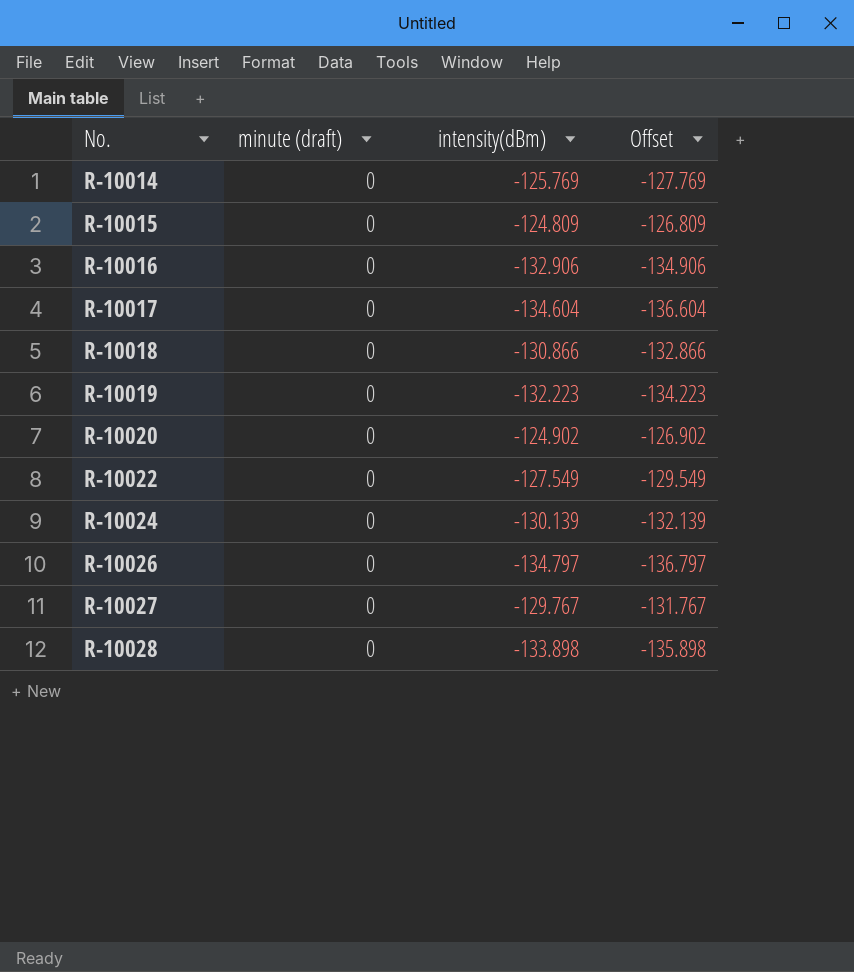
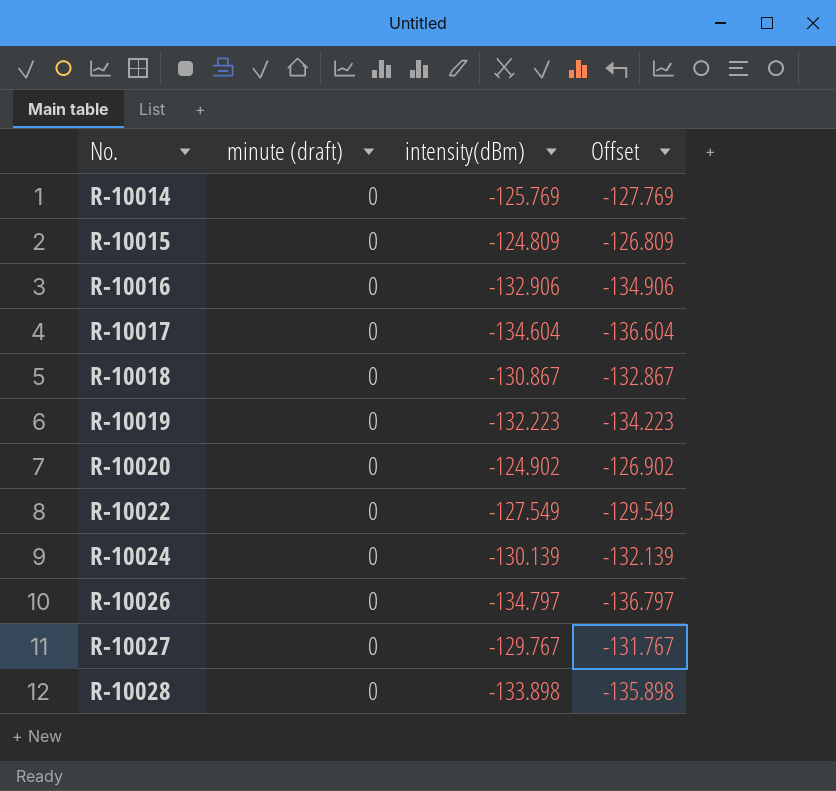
R-10018 | intensity(dBm): -130.866 -> -130.867
R-10018 | Offset: -132.866 -> -132.867

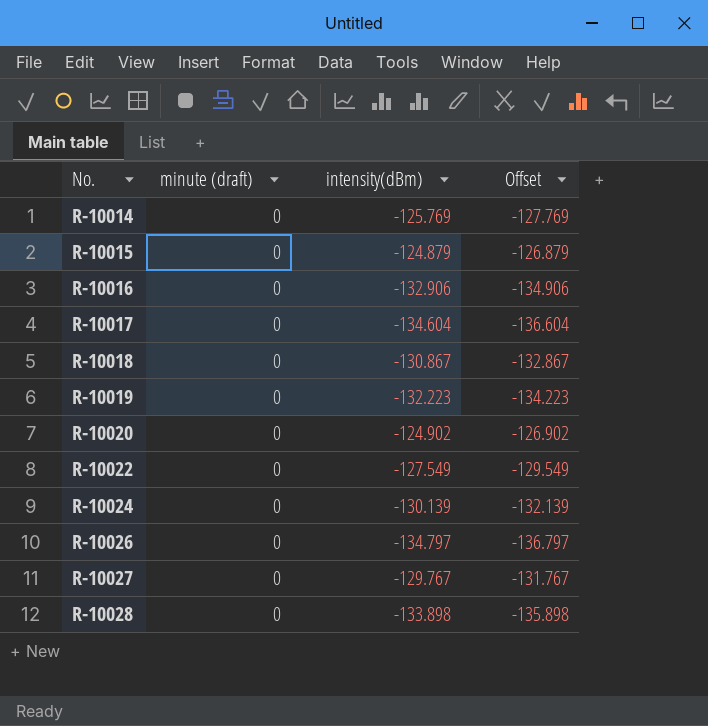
R-10015 | intensity(dBm): -124.809 -> -124.879
R-10015 | Offset: -126.809 -> -126.879

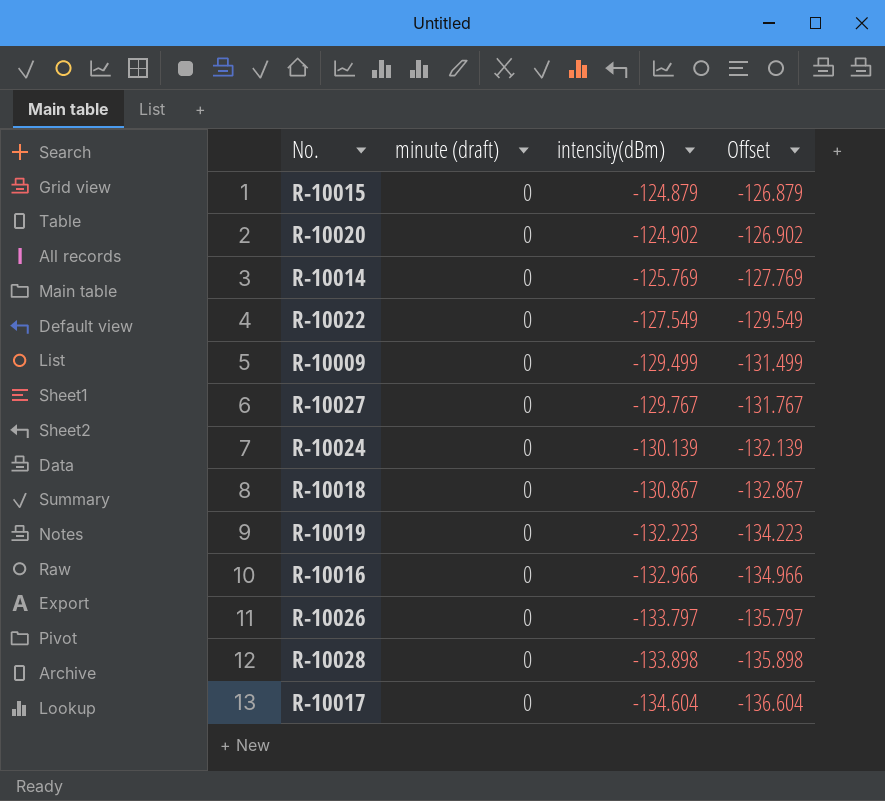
row order: No. ascending -> intensity(dBm) descending
row R-10009: none -> 0 | -129.499 | -131.499
R-10016 | intensity(dBm): -132.906 -> -132.966
R-10016 | Offset: -134.906 -> -134.966
R-10026 | intensity(dBm): -134.797 -> -133.797
R-10026 | Offset: -136.797 -> -135.797

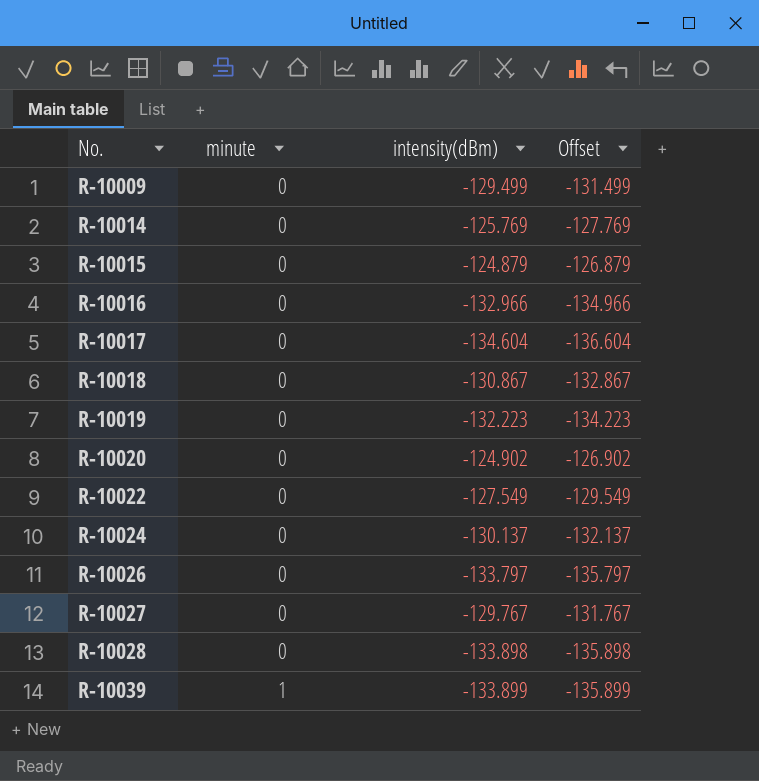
row order: intensity(dBm) descending -> No. ascending
column name: minute (draft) -> minute
R-10024 | intensity(dBm): -130.139 -> -130.137
R-10024 | Offset: -132.139 -> -132.137
row R-10039: none -> 1 | -133.899 | -135.899

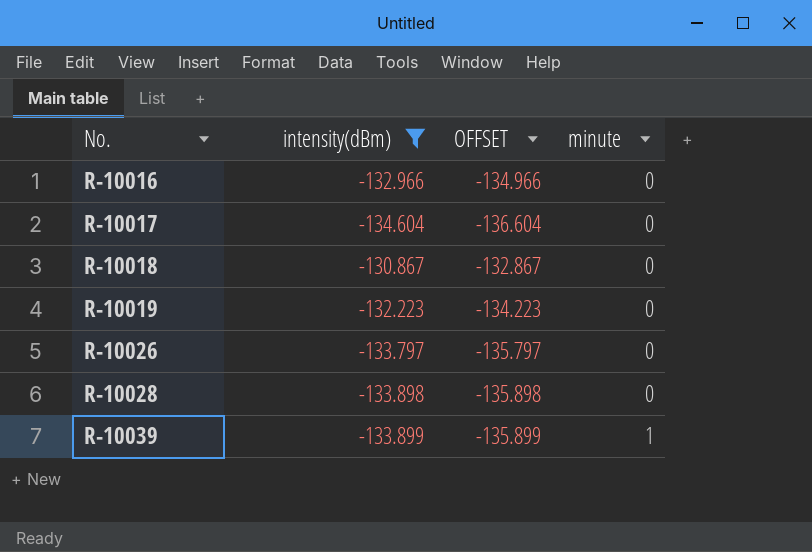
filter: none -> intensity(dBm) <= -130.867
column name: Offset -> OFFSET
column minute | position: 2 -> 4

